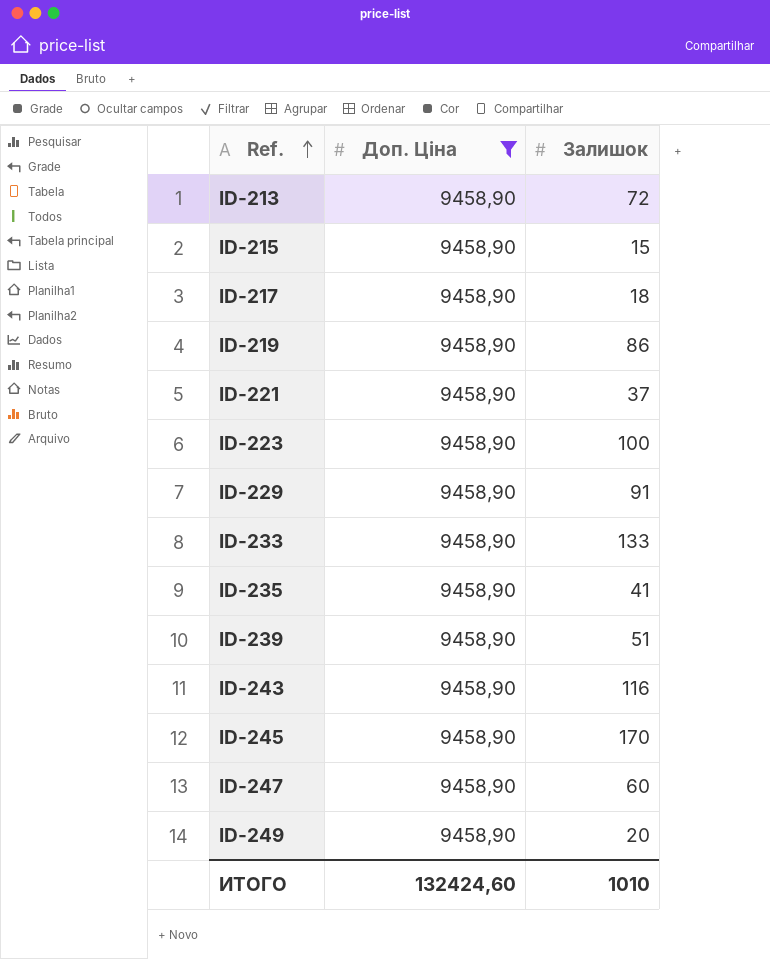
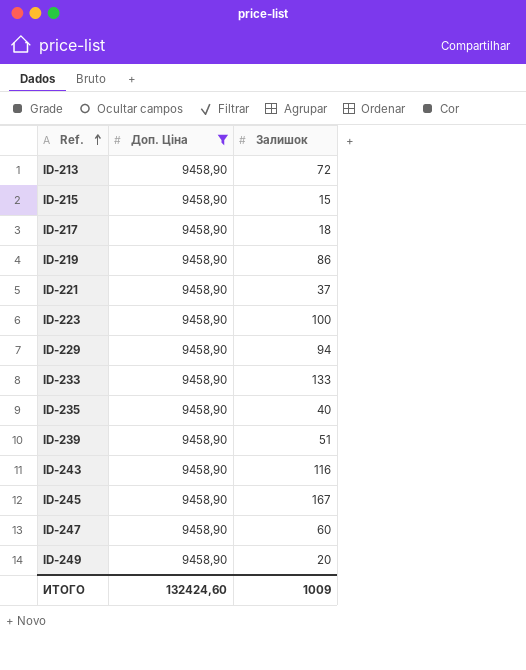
ID-229 | Залишок: 91 -> 94
ID-235 | Залишок: 41 -> 40
ID-245 | Залишок: 170 -> 167
ИТОГО | Залишок: 1010 -> 1009

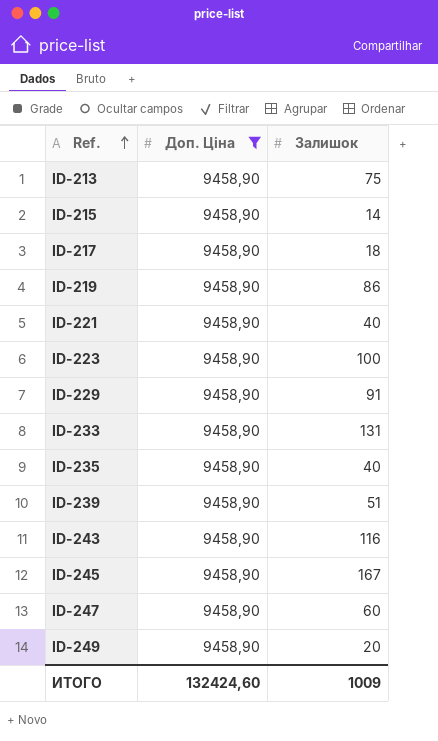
ID-213 | Залишок: 72 -> 75
ID-215 | Залишок: 15 -> 14
ID-221 | Залишок: 37 -> 40
ID-229 | Залишок: 94 -> 91
ID-233 | Залишок: 133 -> 131

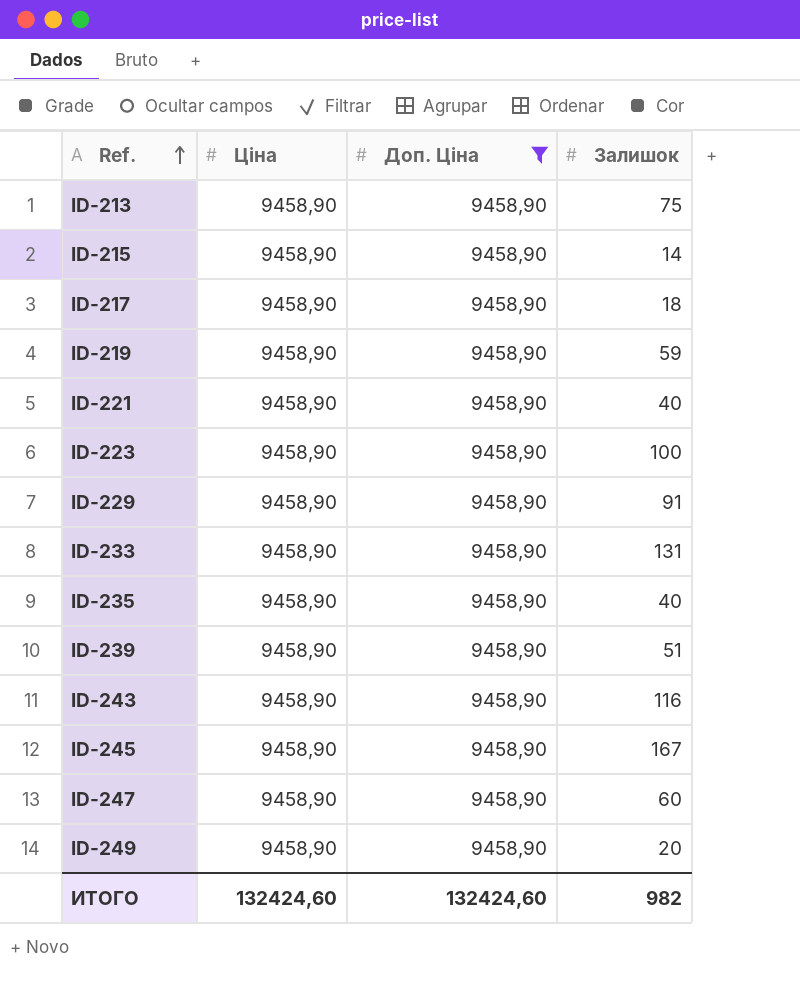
column Ціна | position: none -> 2
ID-219 | Залишок: 86 -> 59
ИТОГО | Залишок: 1009 -> 982

